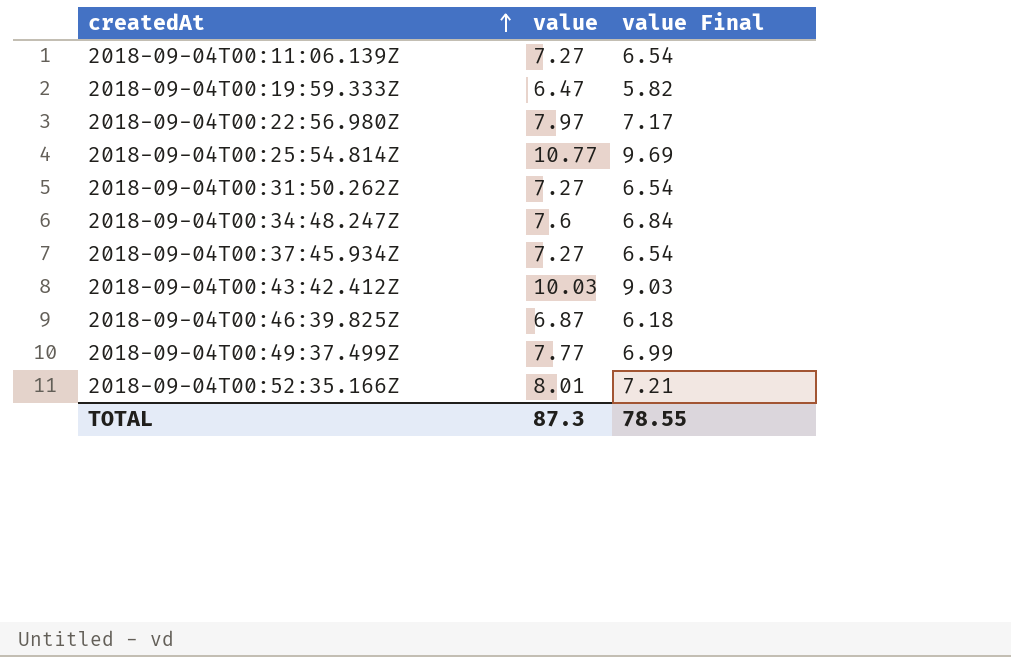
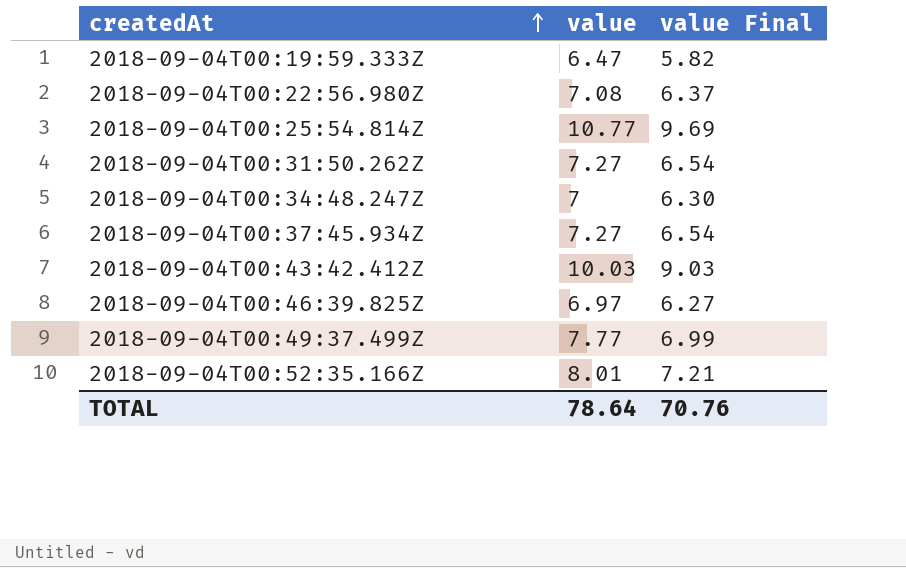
row 2018-09-04T00:11:06.139Z: 7.27 | 6.54 -> none
2018-09-04T00:22:56.980Z | value: 7.97 -> 7.08
2018-09-04T00:22:56.980Z | value Final: 7.17 -> 6.37
2018-09-04T00:34:48.247Z | value: 7.6 -> 7
2018-09-04T00:34:48.247Z | value Final: 6.84 -> 6.30
2018-09-04T00:46:39.825Z | value: 6.87 -> 6.97
2018-09-04T00:46:39.825Z | value Final: 6.18 -> 6.27
TOTAL | value: 87.3 -> 78.64
TOTAL | value Final: 78.55 -> 70.76

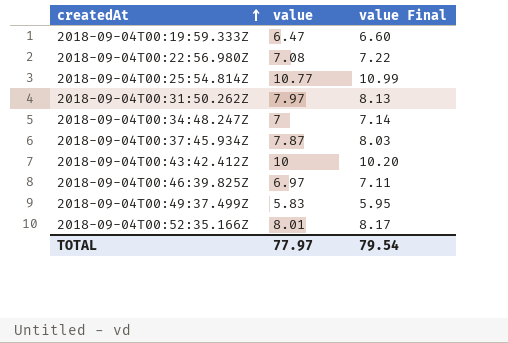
column value Final | formula: [value] * 0.9 -> [value] * 1.02
2018-09-04T00:31:50.262Z | value: 7.27 -> 7.97
2018-09-04T00:37:45.934Z | value: 7.27 -> 7.87
2018-09-04T00:43:42.412Z | value: 10.03 -> 10
2018-09-04T00:49:37.499Z | value: 7.77 -> 5.83
TOTAL | value: 78.64 -> 77.97
TOTAL | value Final: 70.76 -> 79.54

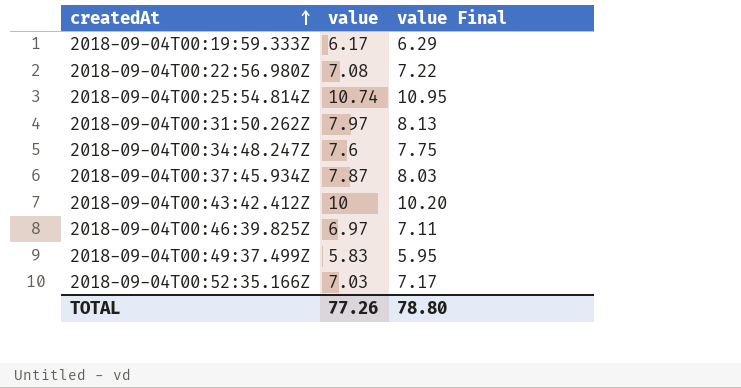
2018-09-04T00:19:59.333Z | value: 6.47 -> 6.17
2018-09-04T00:19:59.333Z | value Final: 6.60 -> 6.29
2018-09-04T00:25:54.814Z | value: 10.77 -> 10.74
2018-09-04T00:25:54.814Z | value Final: 10.99 -> 10.95
2018-09-04T00:34:48.247Z | value: 7 -> 7.6
2018-09-04T00:34:48.247Z | value Final: 7.14 -> 7.75
2018-09-04T00:52:35.166Z | value: 8.01 -> 7.03
2018-09-04T00:52:35.166Z | value Final: 8.17 -> 7.17
TOTAL | value: 77.97 -> 77.26
TOTAL | value Final: 79.54 -> 78.80

